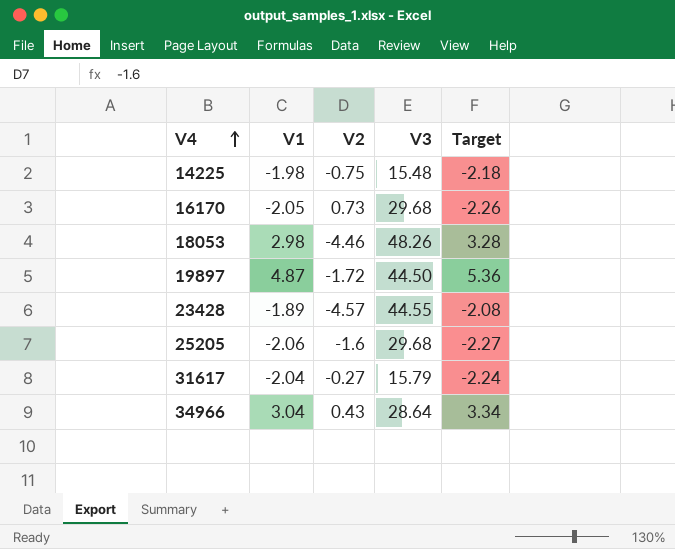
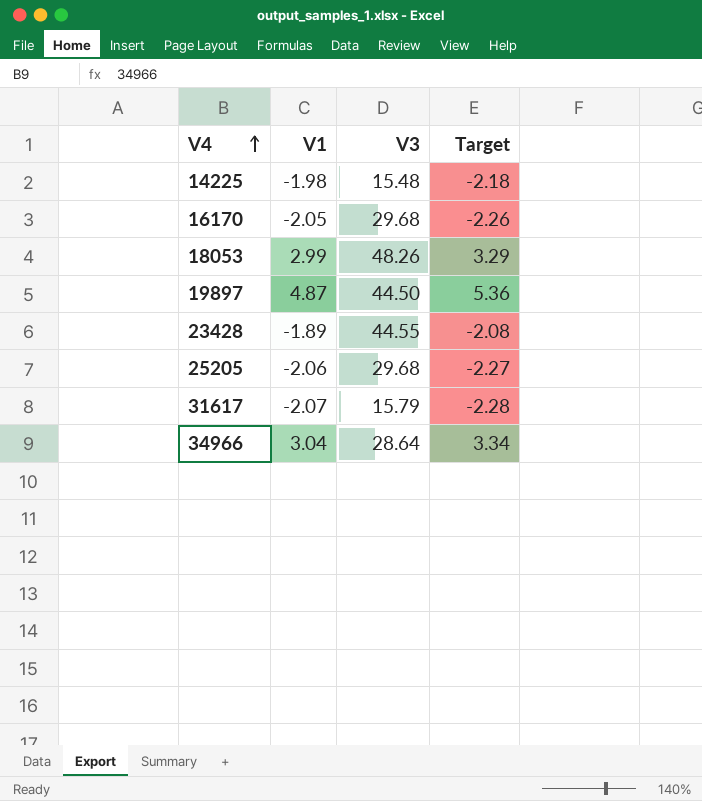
column V2 | position: 3 -> none
18053 | V1: 2.98 -> 2.99
18053 | Target: 3.28 -> 3.29
31617 | V1: -2.04 -> -2.07
31617 | Target: -2.24 -> -2.28

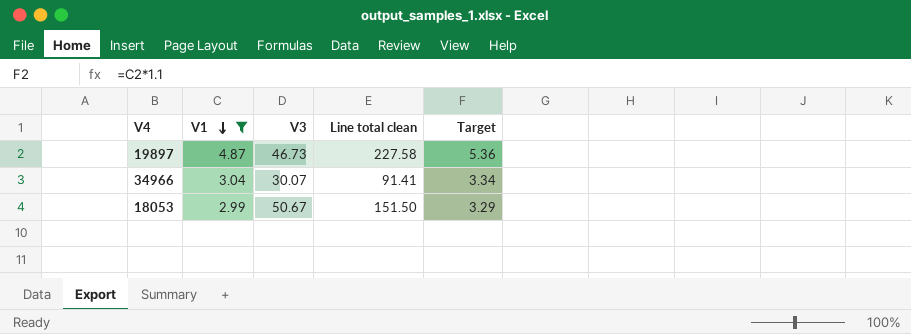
filter: none -> V1 >= 2.99
row order: V4 ascending -> V1 descending
column Line total clean | formula: none -> [V1] * [V3]
19897 | V3: 44.50 -> 46.73
34966 | V3: 28.64 -> 30.07
18053 | V3: 48.26 -> 50.67

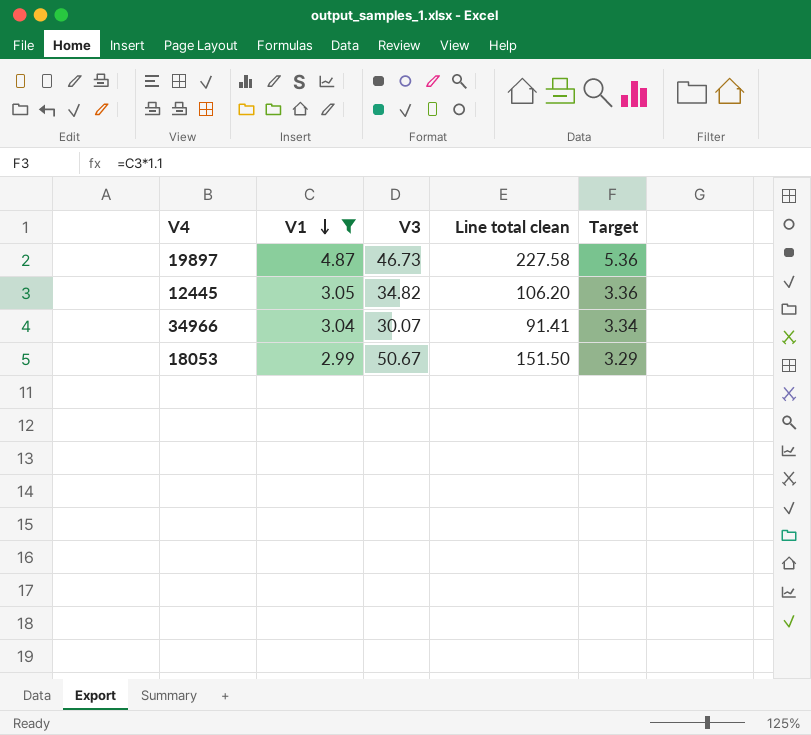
row 12445: none -> 3.05 | 34.82 | 106.20 | 3.36

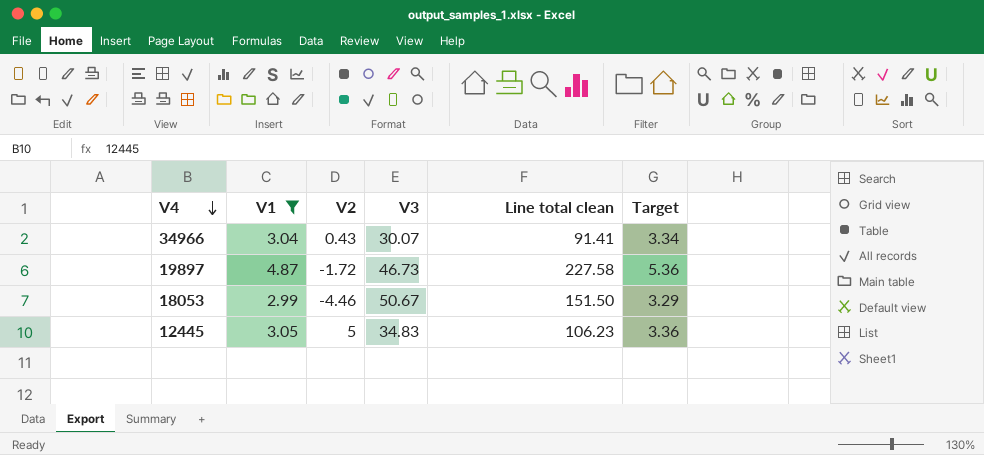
row order: V1 descending -> V4 descending
column V2 | position: none -> 3
12445 | V3: 34.82 -> 34.83
12445 | Line total clean: 106.20 -> 106.23

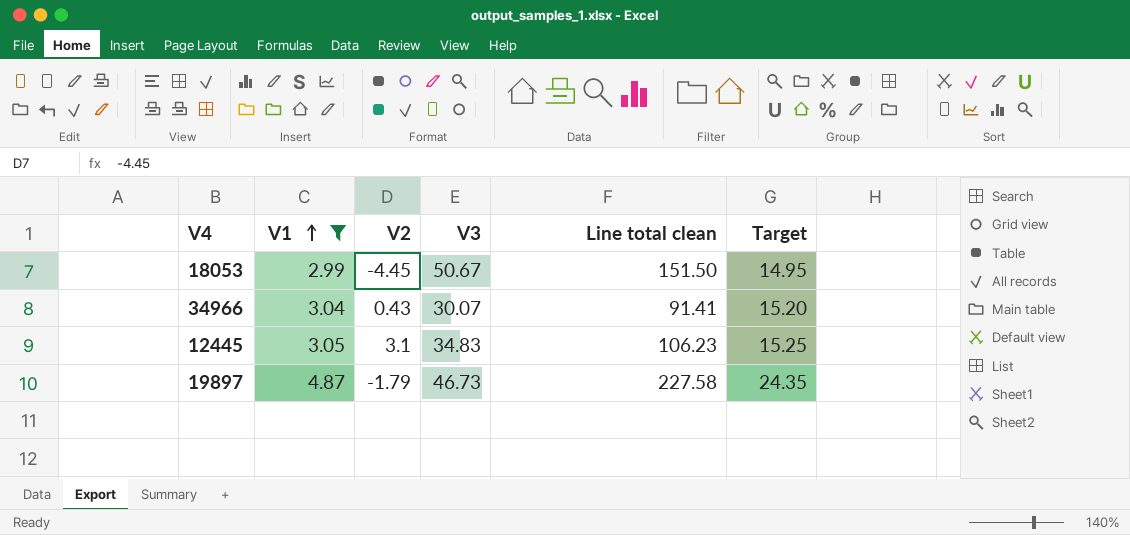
row order: V4 descending -> V1 ascending
column Target | formula: [V1] * 1.1 -> [V1] * 5
18053 | V2: -4.46 -> -4.45
12445 | V2: 5 -> 3.1
19897 | V2: -1.72 -> -1.79

